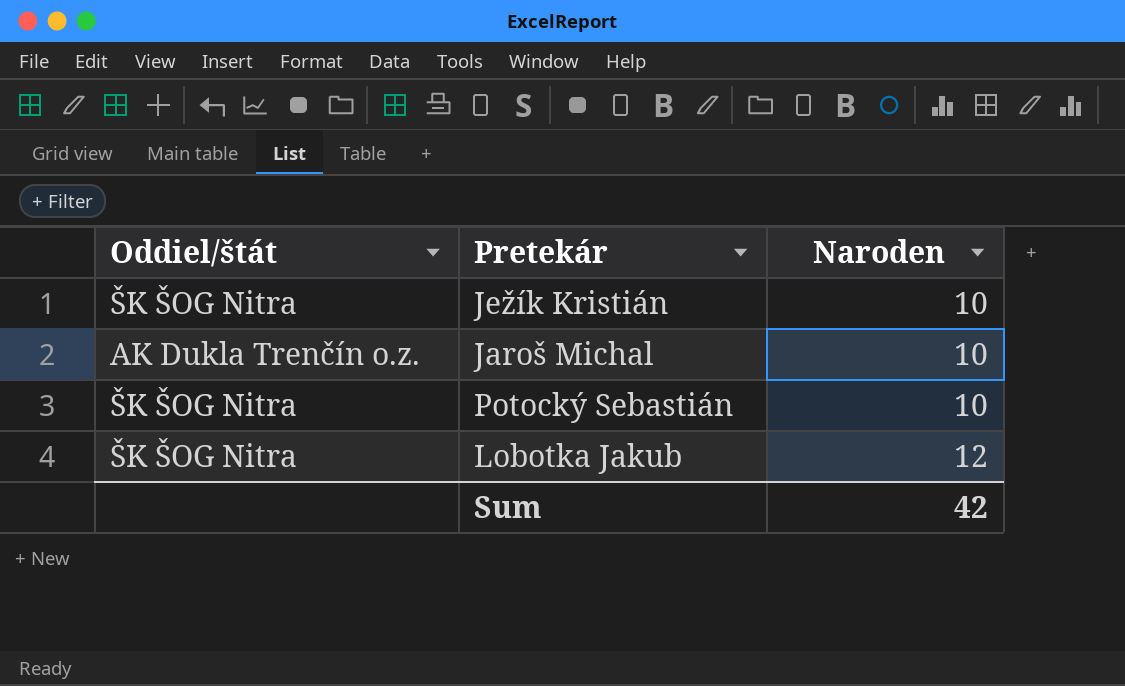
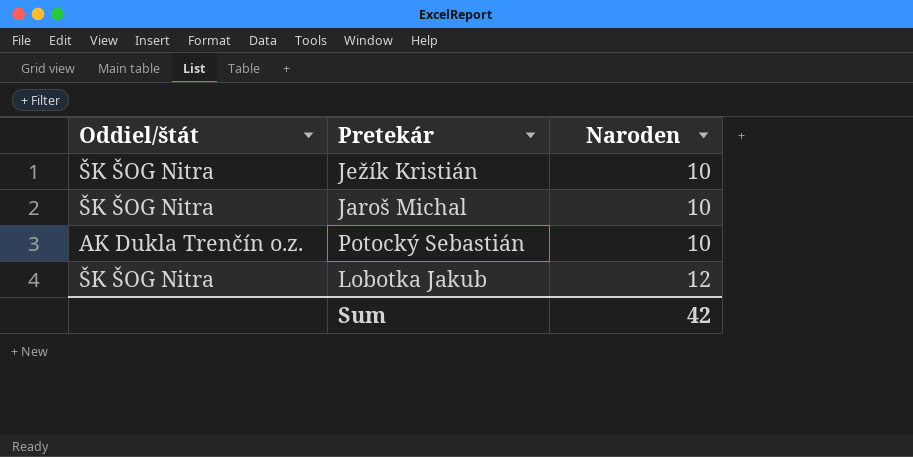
Jaroš Michal | Oddiel/štát: AK Dukla Trenčín o.z. -> ŠK ŠOG Nitra
Potocký Sebastián | Oddiel/štát: ŠK ŠOG Nitra -> AK Dukla Trenčín o.z.

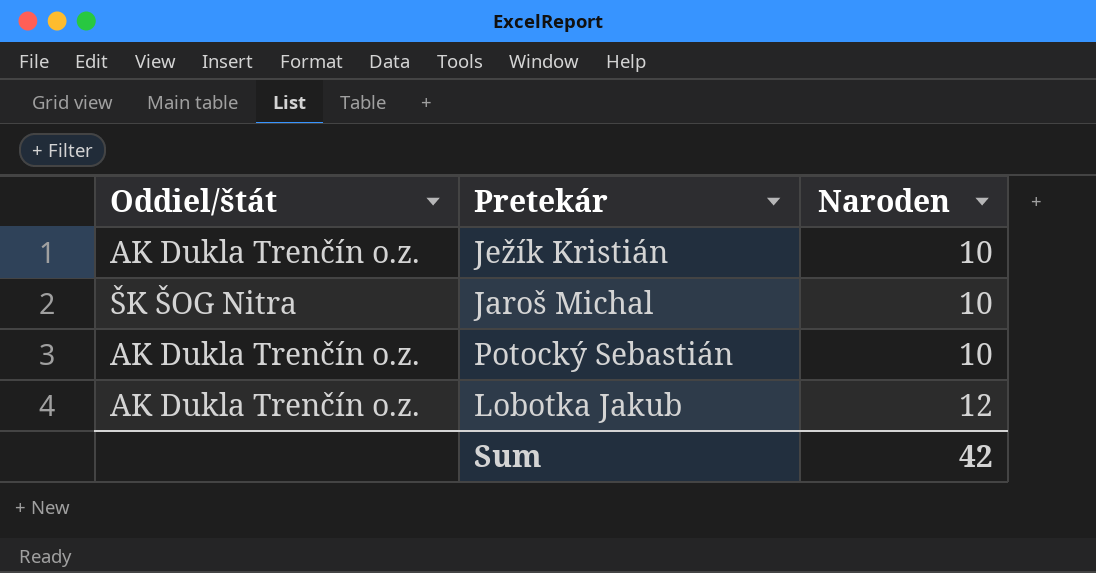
Ježík Kristián | Oddiel/štát: ŠK ŠOG Nitra -> AK Dukla Trenčín o.z.
Lobotka Jakub | Oddiel/štát: ŠK ŠOG Nitra -> AK Dukla Trenčín o.z.

